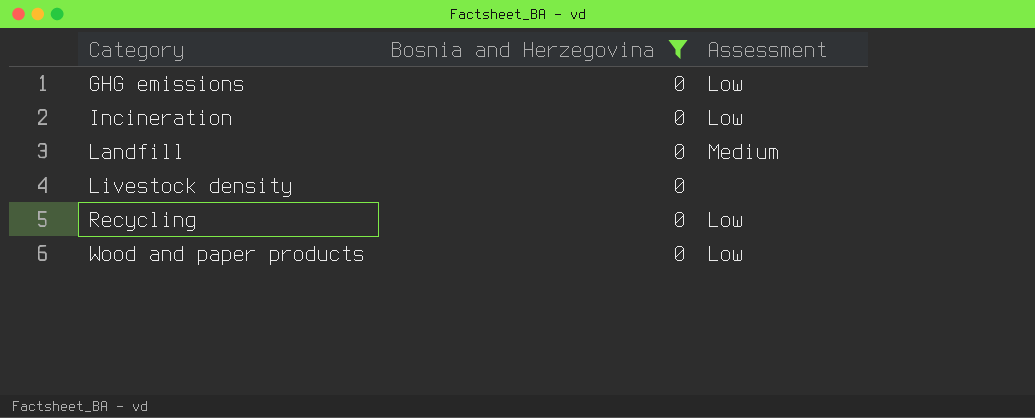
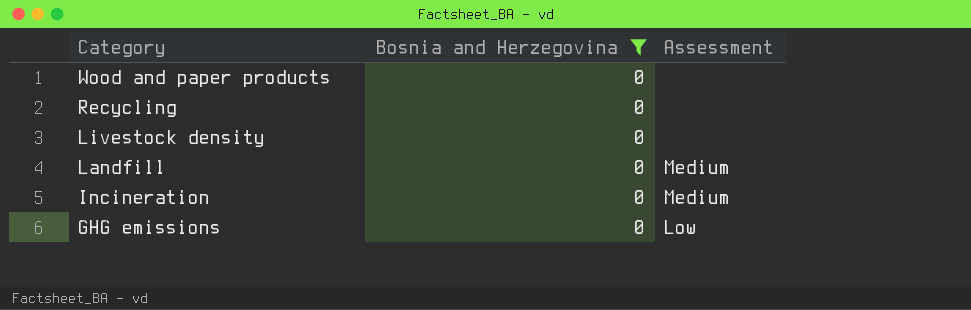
row order: Category ascending -> Category descending
Wood and paper products | Assessment: Low -> none
Recycling | Assessment: Low -> none
Incineration | Assessment: Low -> Medium

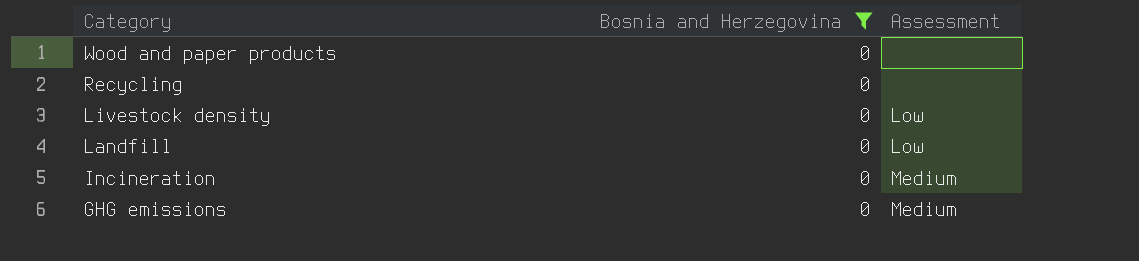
Livestock density | Assessment: none -> Low
Landfill | Assessment: Medium -> Low
GHG emissions | Assessment: Low -> Medium

